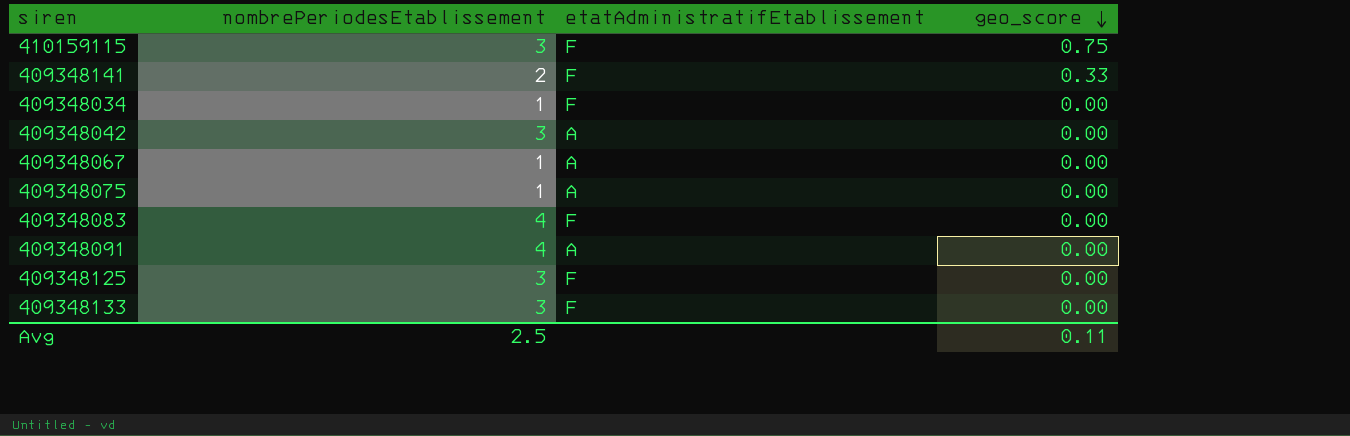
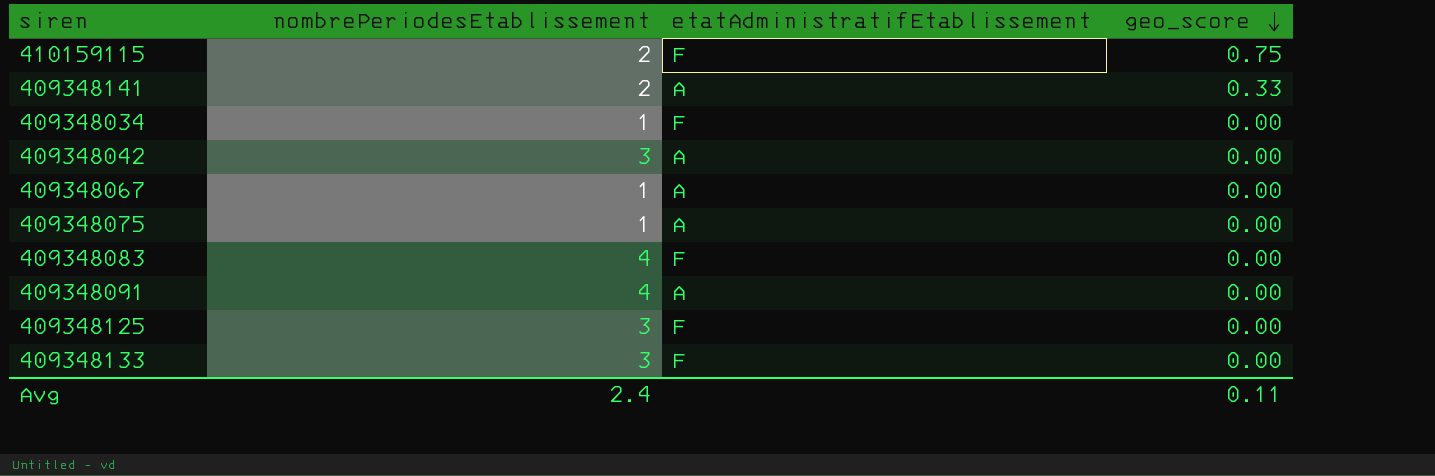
410159115 | nombrePeriodesEtablissement: 3 -> 2
409348141 | etatAdministratifEtablissement: F -> A
Avg | nombrePeriodesEtablissement: 2.5 -> 2.4

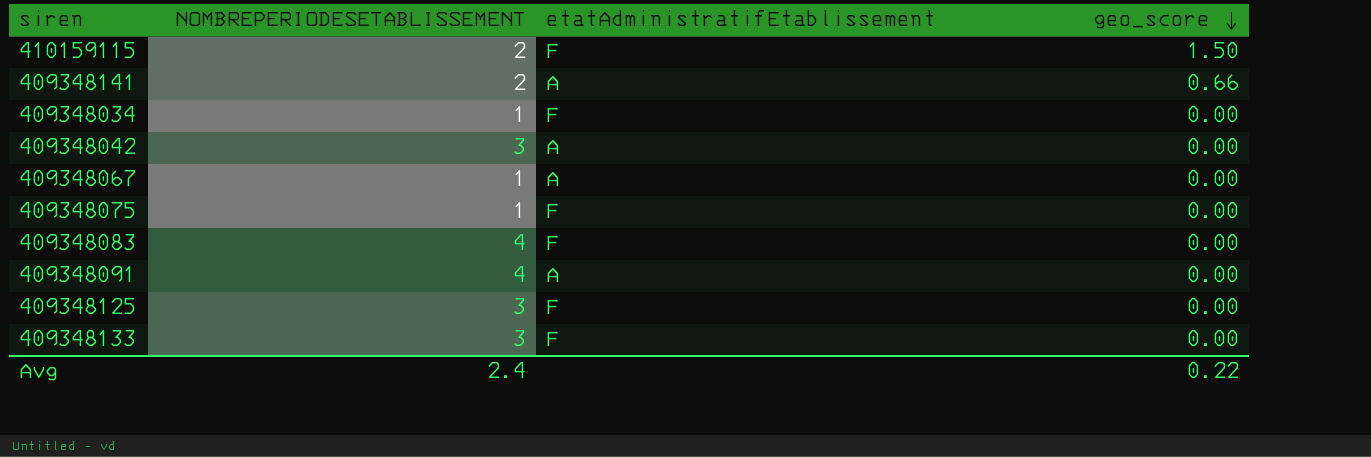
column name: nombrePeriodesEtablissement -> NOMBREPERIODESETABLISSEMENT
410159115 | geo_score: 0.75 -> 1.50
409348141 | geo_score: 0.33 -> 0.66
409348075 | etatAdministratifEtablissement: A -> F
Avg | geo_score: 0.11 -> 0.22

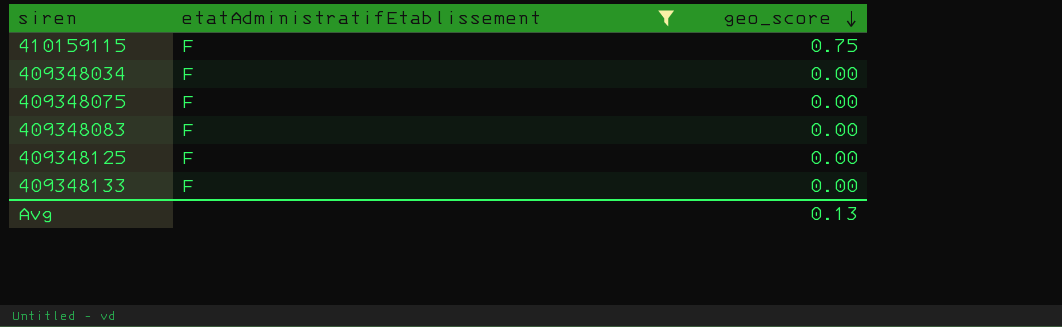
filter: none -> etatAdministratifEtablissement = F
column NOMBREPERIODESETABLISSEMENT | position: 2 -> none
410159115 | geo_score: 1.50 -> 0.75
Avg | geo_score: 0.22 -> 0.13

